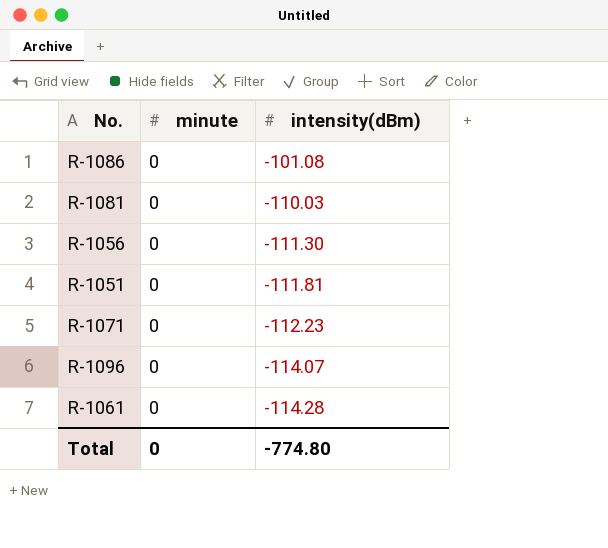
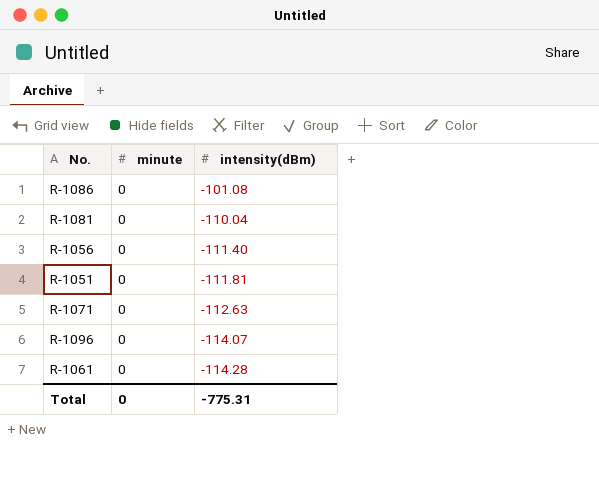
R-1081 | intensity(dBm): -110.03 -> -110.04
R-1056 | intensity(dBm): -111.30 -> -111.40
R-1071 | intensity(dBm): -112.23 -> -112.63
Total | intensity(dBm): -774.80 -> -775.31

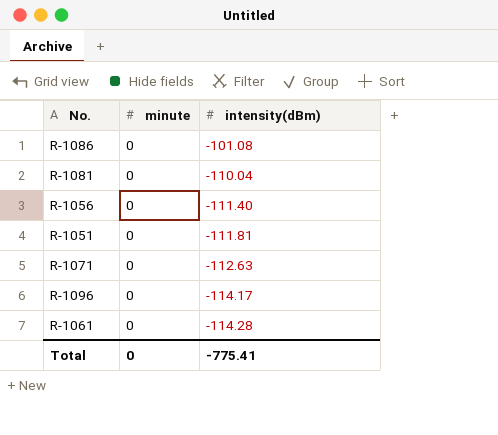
R-1096 | intensity(dBm): -114.07 -> -114.17
Total | intensity(dBm): -775.31 -> -775.41

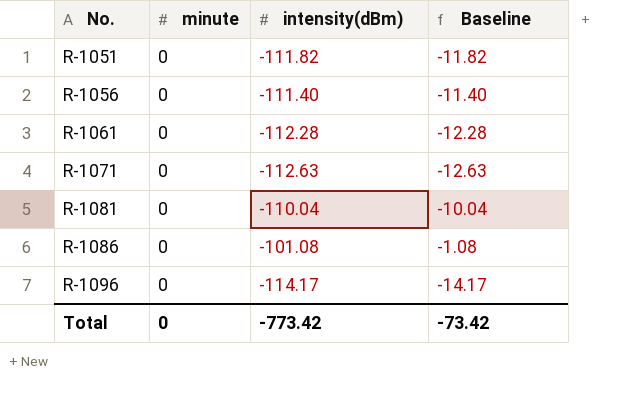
row order: intensity(dBm) descending -> No. ascending
column Baseline | formula: none -> [intensity(dBm)] + 100
R-1051 | intensity(dBm): -111.81 -> -111.82
R-1061 | intensity(dBm): -114.28 -> -112.28
Total | intensity(dBm): -775.41 -> -773.42

